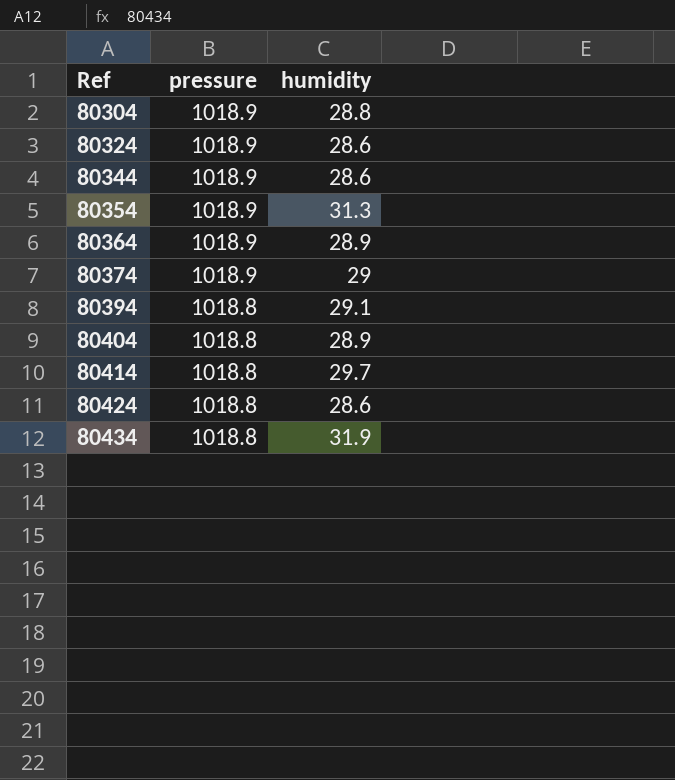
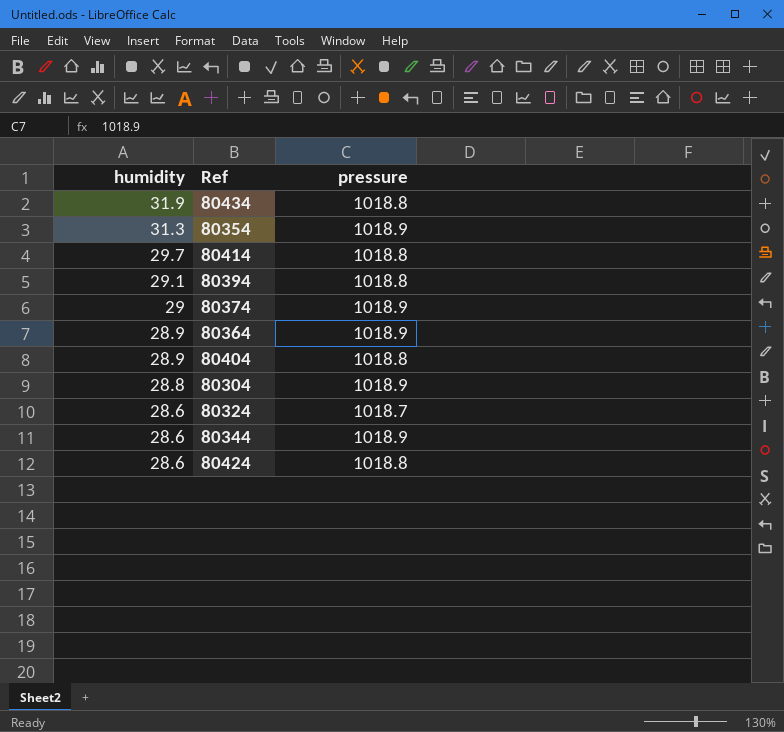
row order: Ref ascending -> humidity descending
column humidity | position: 3 -> 1
80324 | pressure: 1018.9 -> 1018.7

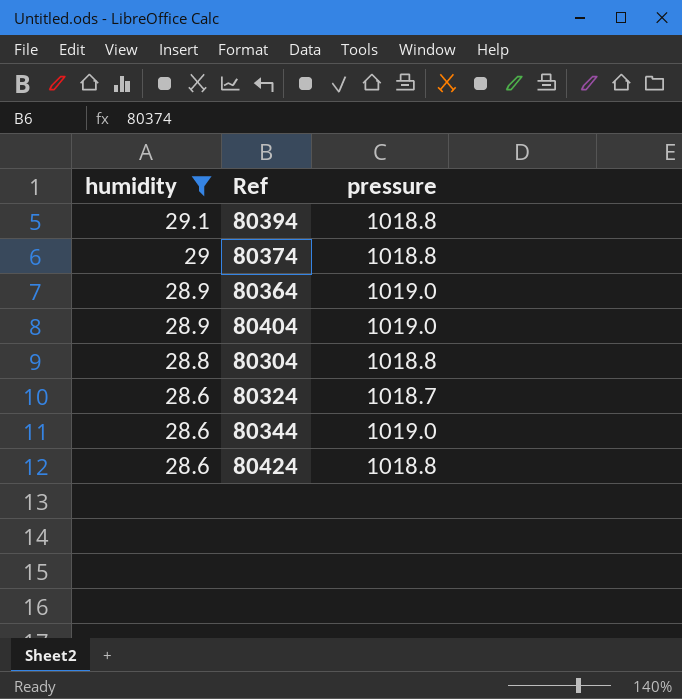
filter: none -> humidity <= 29.1
80374 | pressure: 1018.9 -> 1018.8
80364 | pressure: 1018.9 -> 1019.0
80404 | pressure: 1018.8 -> 1019.0
80304 | pressure: 1018.9 -> 1018.8
80344 | pressure: 1018.9 -> 1019.0

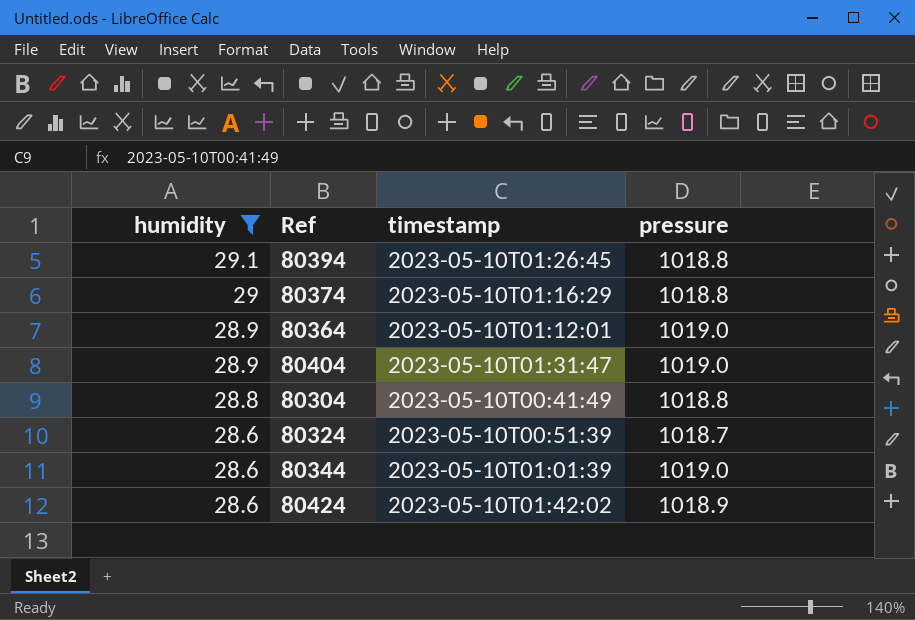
column timestamp | position: none -> 3
80424 | pressure: 1018.8 -> 1018.9

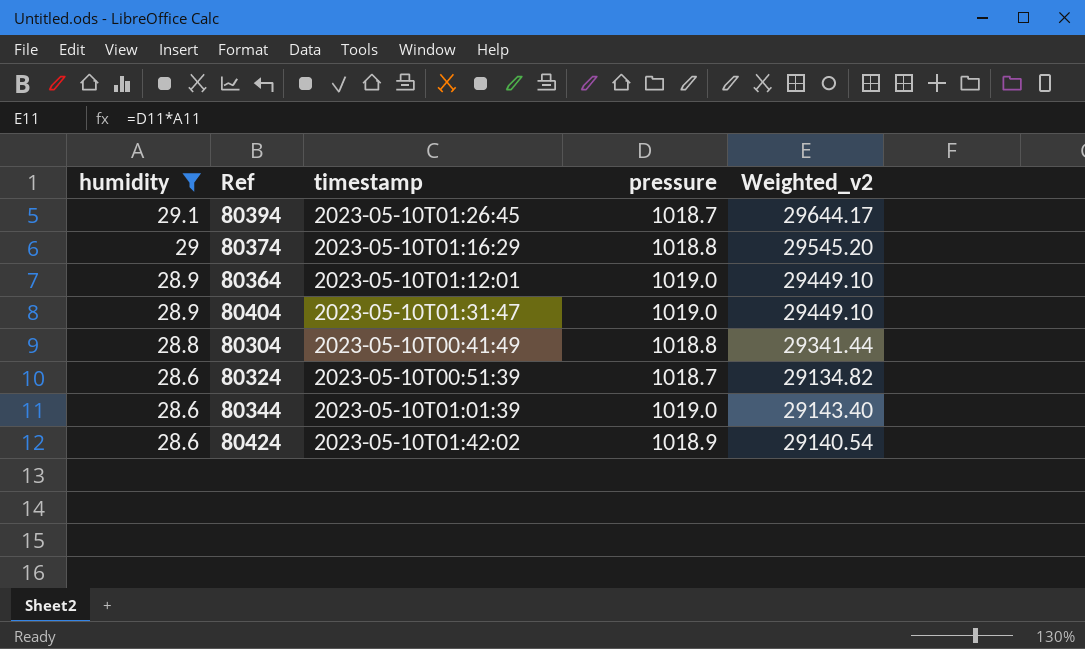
column Weighted_v2 | formula: none -> [humidity] * [pressure]
80394 | pressure: 1018.8 -> 1018.7

